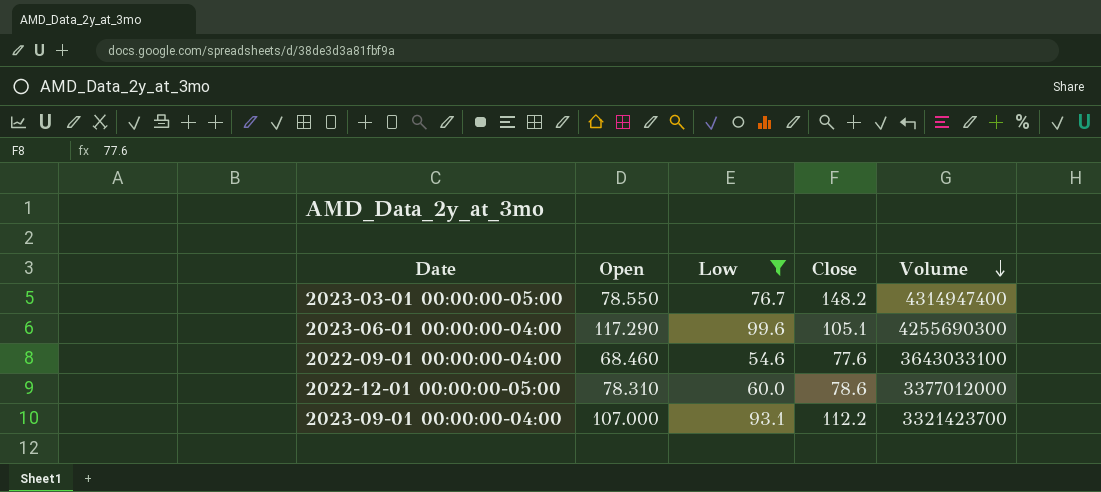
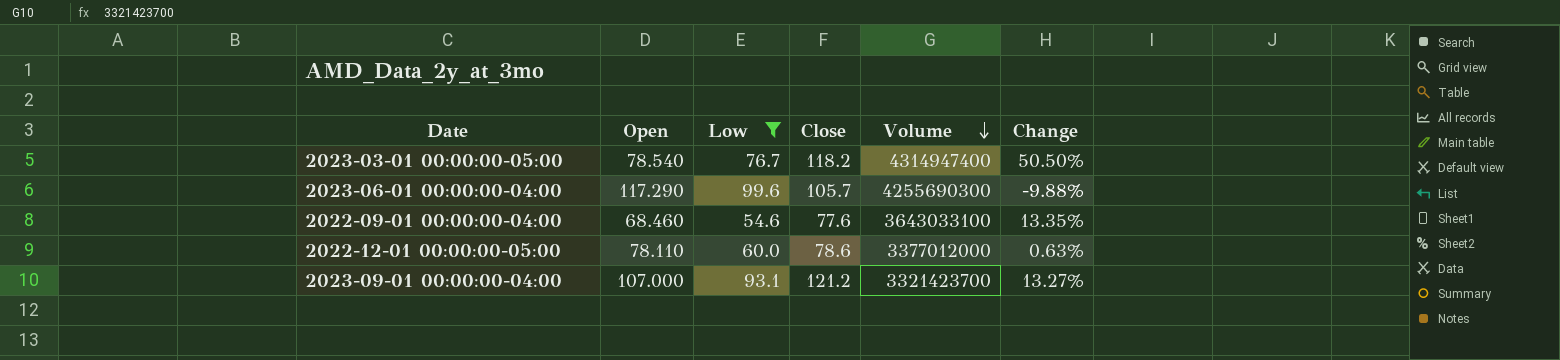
column Change | formula: none -> ([Close] - [Open]) / [Open]
2023-03-01 00:00:00-05:00 | Open: 78.550 -> 78.540
2023-03-01 00:00:00-05:00 | Close: 148.2 -> 118.2
2023-06-01 00:00:00-04:00 | Close: 105.1 -> 105.7
2022-12-01 00:00:00-05:00 | Open: 78.310 -> 78.110
2023-09-01 00:00:00-04:00 | Close: 112.2 -> 121.2

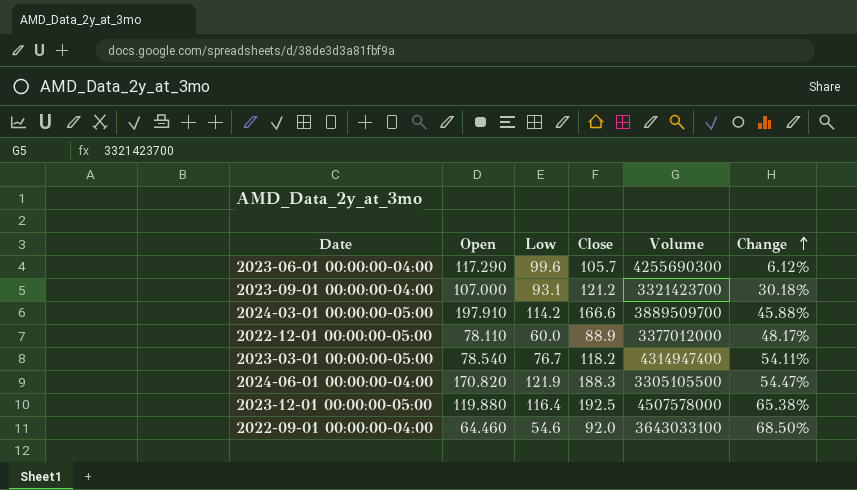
filter: Low <= 99.6 -> none
row order: Volume descending -> Change ascending
column Change | formula: ([Close] - [Open]) / [Open] -> ([Close] - [Low]) / [Low]
2022-12-01 00:00:00-05:00 | Close: 78.6 -> 88.9
2022-09-01 00:00:00-04:00 | Open: 68.460 -> 64.460
2022-09-01 00:00:00-04:00 | Close: 77.6 -> 92.0

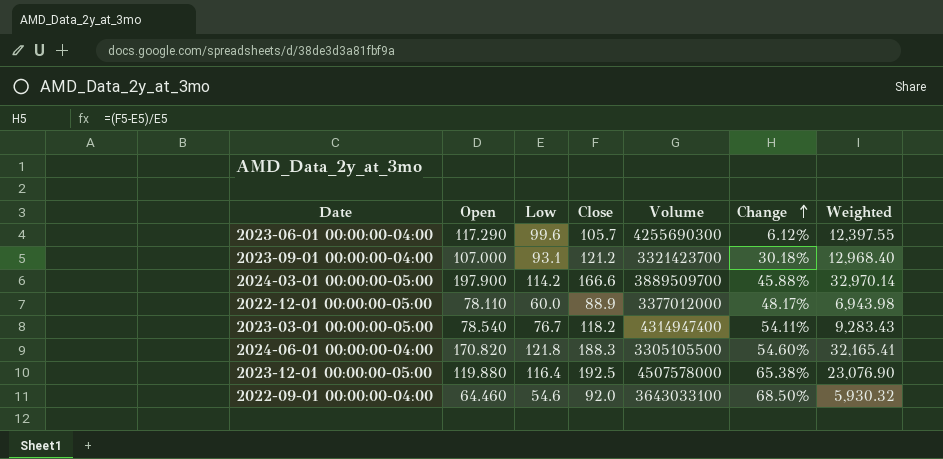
column Weighted | formula: none -> [Open] * [Close]
2024-03-01 00:00:00-05:00 | Open: 197.910 -> 197.900
2024-06-01 00:00:00-04:00 | Low: 121.9 -> 121.8
2024-06-01 00:00:00-04:00 | Change: 54.47% -> 54.60%

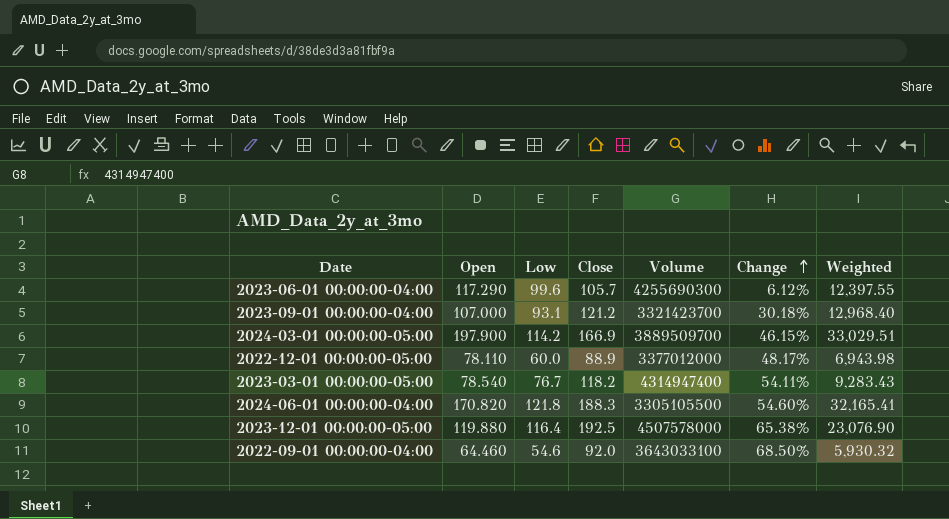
2024-03-01 00:00:00-05:00 | Close: 166.6 -> 166.9
2024-03-01 00:00:00-05:00 | Change: 45.88% -> 46.15%
2024-03-01 00:00:00-05:00 | Weighted: 32,970.14 -> 33,029.51

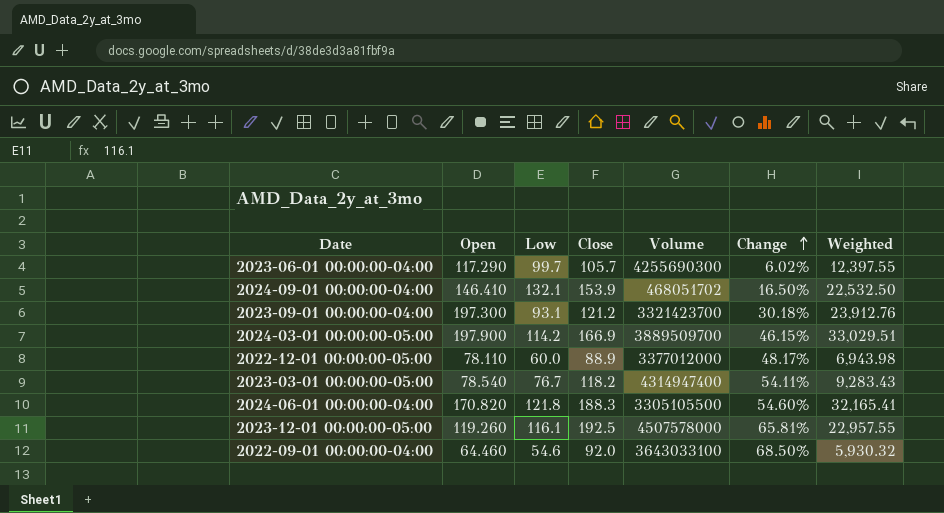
2023-06-01 00:00:00-04:00 | Low: 99.6 -> 99.7
2023-06-01 00:00:00-04:00 | Change: 6.12% -> 6.02%
row 2024-09-01 00:00:00-04:00: none -> 146.410 | 132.1 | 153.9 | 468051702 | 16.50% | 22,532.50
2023-09-01 00:00:00-04:00 | Open: 107.000 -> 197.300
2023-09-01 00:00:00-04:00 | Weighted: 12,968.40 -> 23,912.76
2023-12-01 00:00:00-05:00 | Open: 119.880 -> 119.260
2023-12-01 00:00:00-05:00 | Low: 116.4 -> 116.1
2023-12-01 00:00:00-05:00 | Change: 65.38% -> 65.81%
2023-12-01 00:00:00-05:00 | Weighted: 23,076.90 -> 22,957.55

